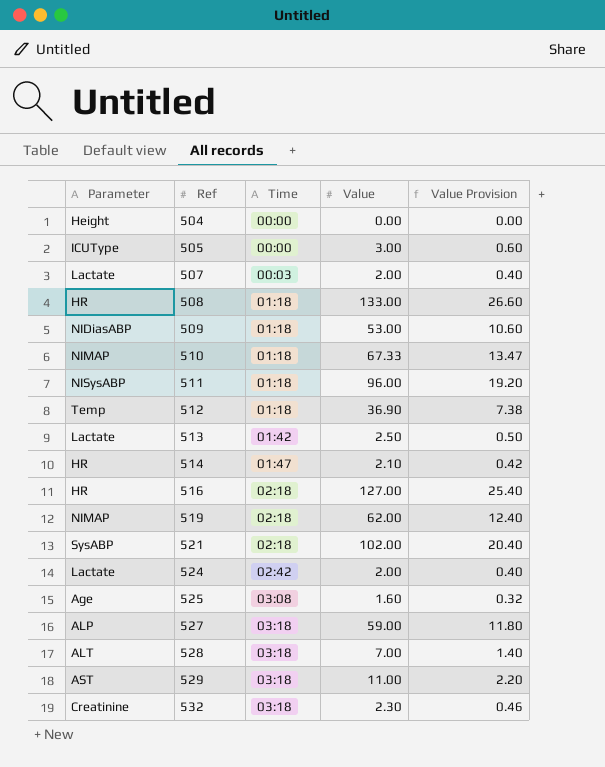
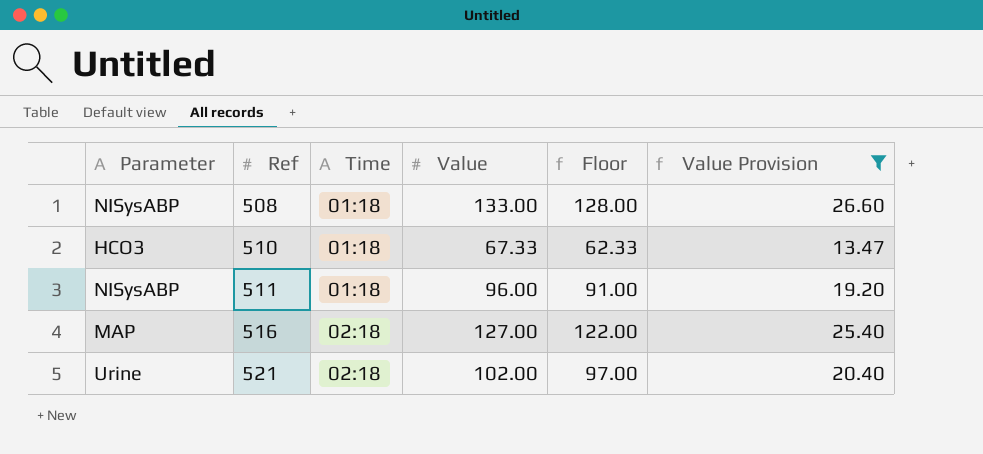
filter: none -> Value Provision >= 13.47
column Floor | formula: none -> [Value] - 5
508 | Parameter: HR -> NISysABP
510 | Parameter: NIMAP -> HCO3
516 | Parameter: HR -> MAP
521 | Parameter: SysABP -> Urine

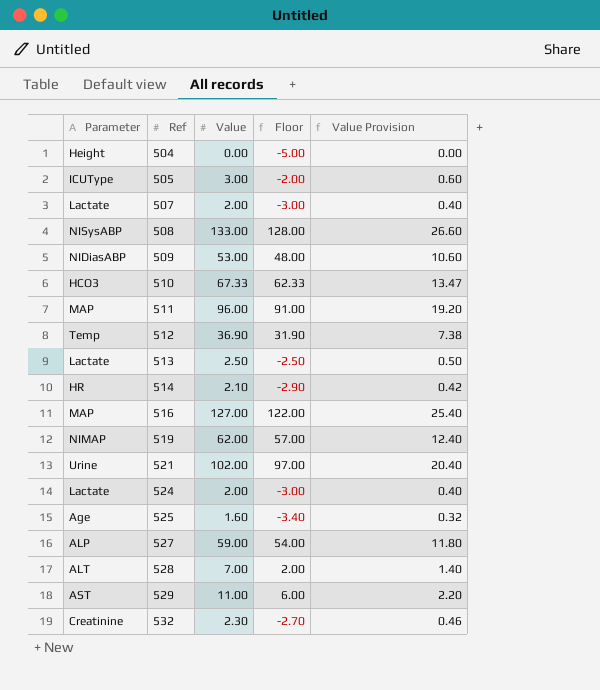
filter: Value Provision >= 13.47 -> none
column Time | position: 3 -> none
511 | Parameter: NISysABP -> MAP

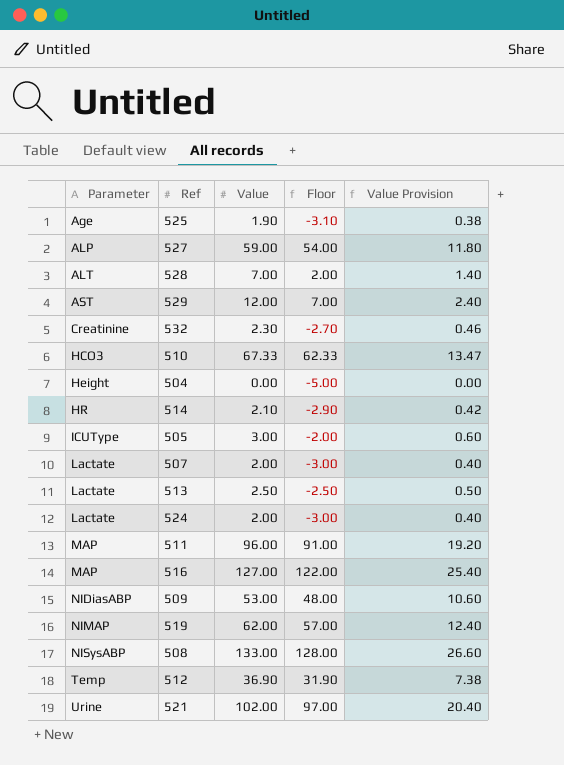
row order: Ref ascending -> Parameter ascending
525 | Value: 1.60 -> 1.90
525 | Floor: -3.40 -> -3.10
525 | Value Provision: 0.32 -> 0.38
529 | Value: 11.00 -> 12.00
529 | Floor: 6.00 -> 7.00
529 | Value Provision: 2.20 -> 2.40

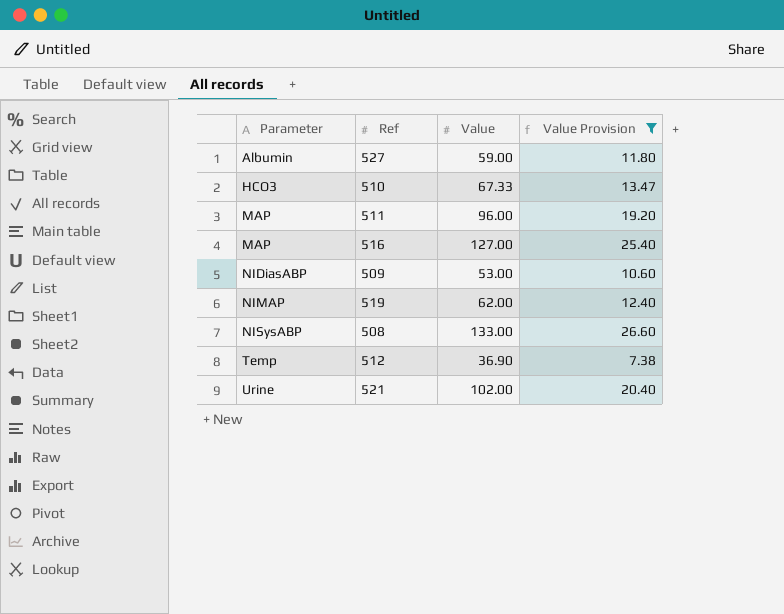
filter: none -> Value Provision >= 7.38
column Floor | formula: [Value] - 5 -> none
527 | Parameter: ALP -> Albumin

